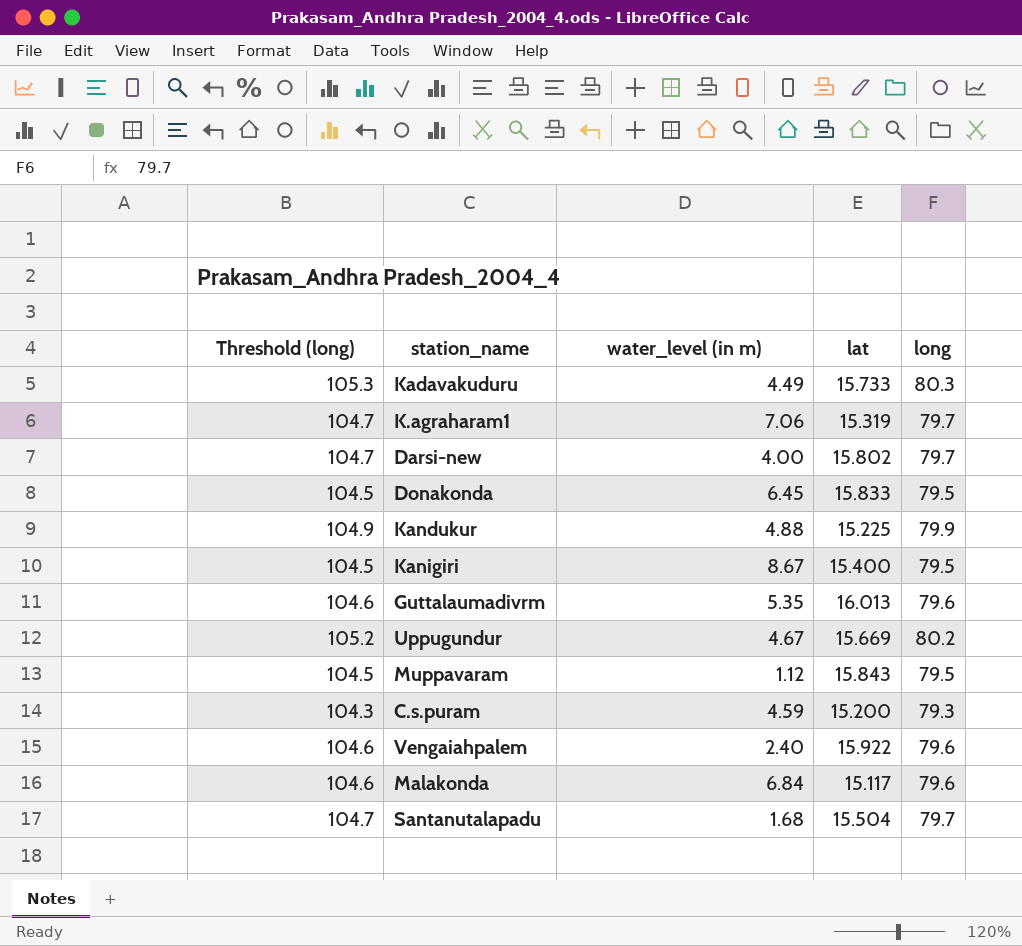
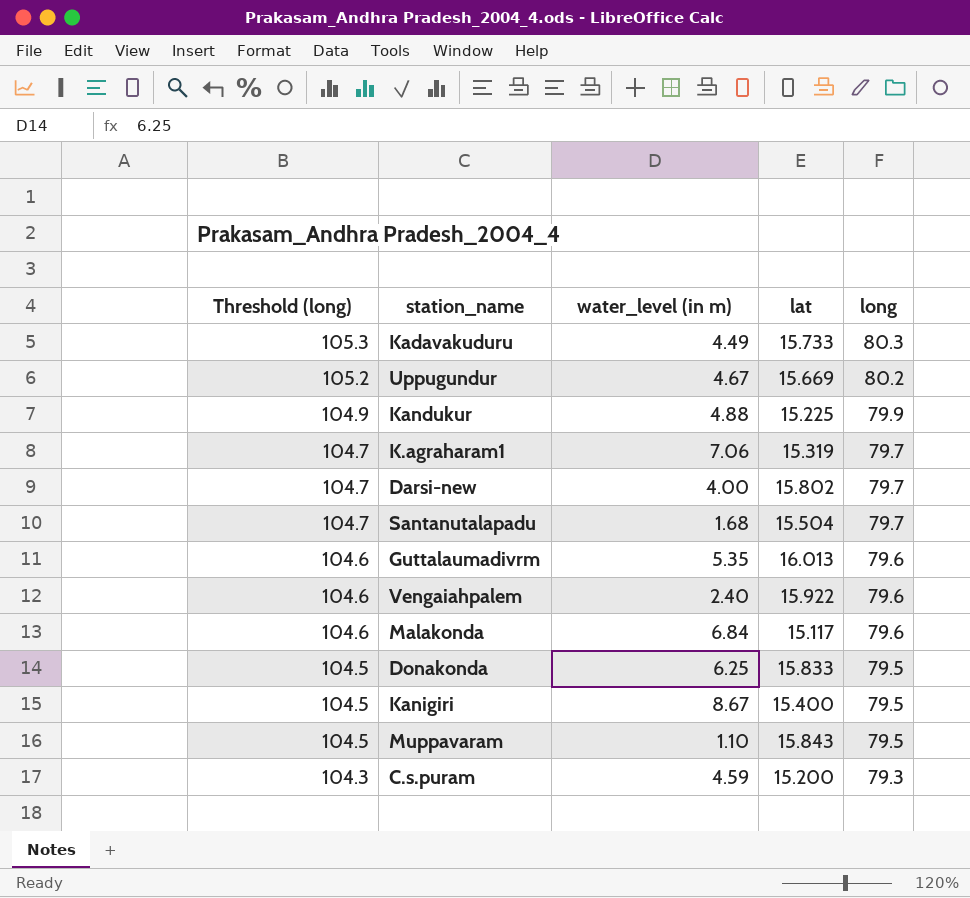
row order: none -> Threshold (long) descending
Donakonda | water_level (in m): 6.45 -> 6.25
Muppavaram | water_level (in m): 1.12 -> 1.10

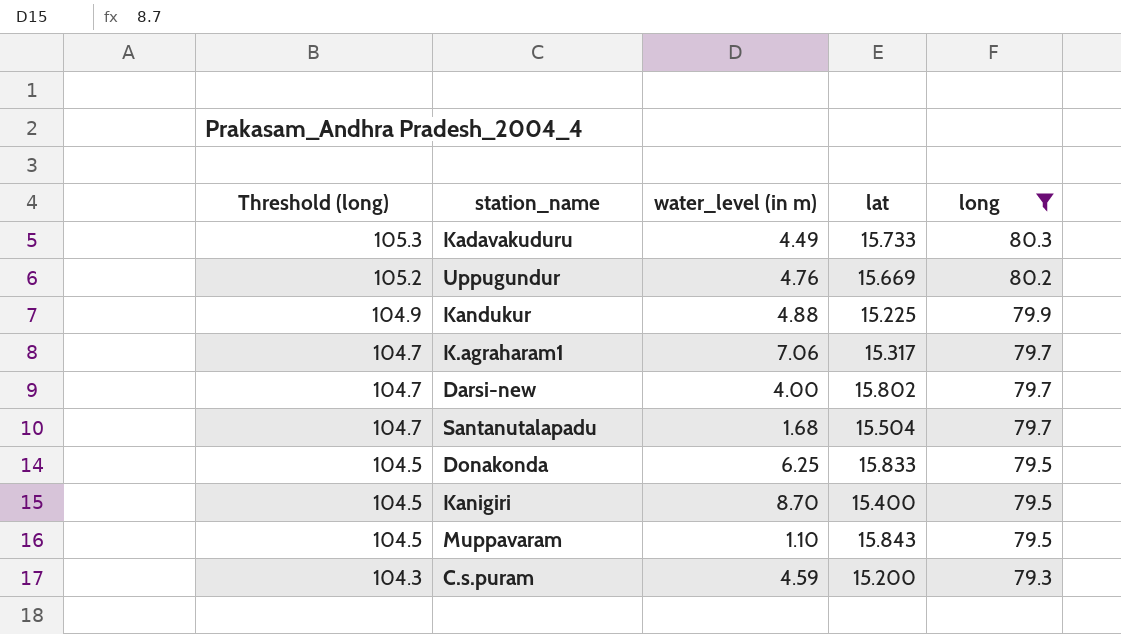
filter: none -> long != 79.6
Uppugundur | water_level (in m): 4.67 -> 4.76
K.agraharam1 | lat: 15.319 -> 15.317
Kanigiri | water_level (in m): 8.67 -> 8.70

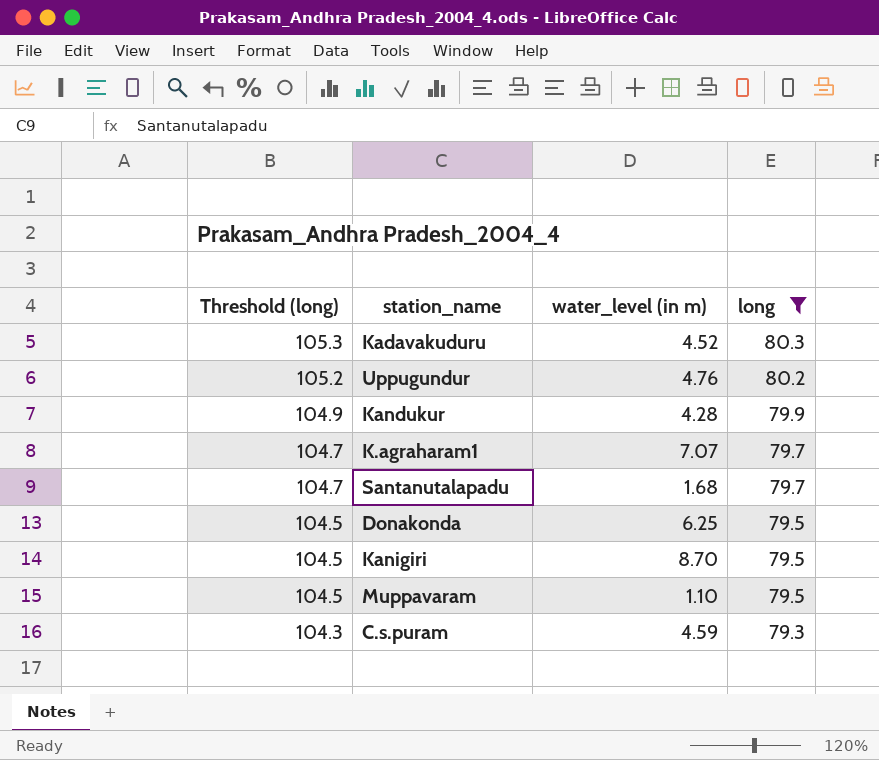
column lat | position: 4 -> none
row Darsi-new: 104.7 | 4.00 | 15.802 | 79.7 -> none
Kadavakuduru | water_level (in m): 4.49 -> 4.52
Kandukur | water_level (in m): 4.88 -> 4.28
K.agraharam1 | water_level (in m): 7.06 -> 7.07

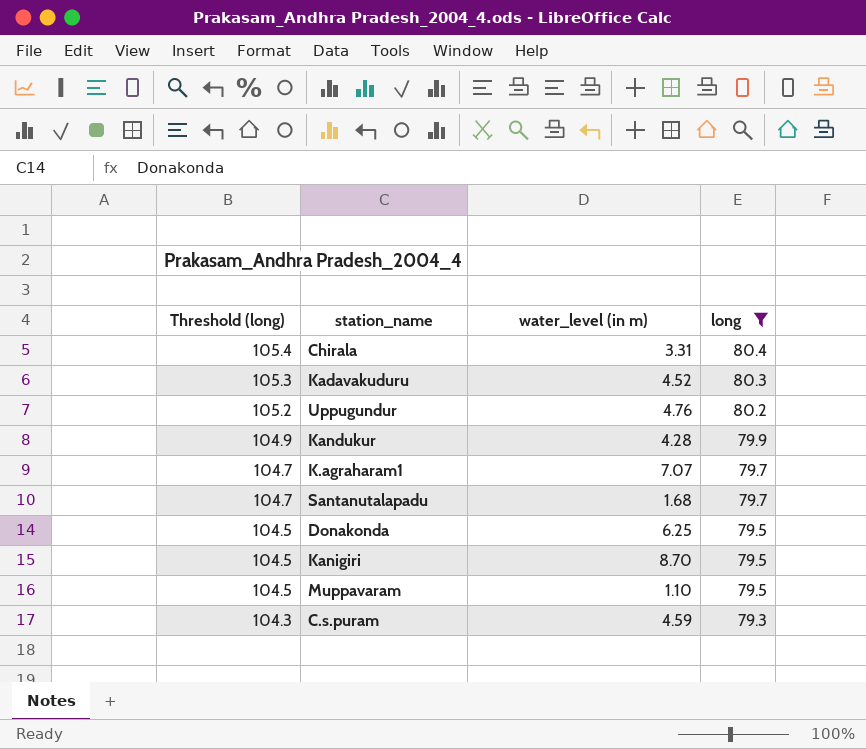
row Chirala: none -> 105.4 | 3.31 | 80.4

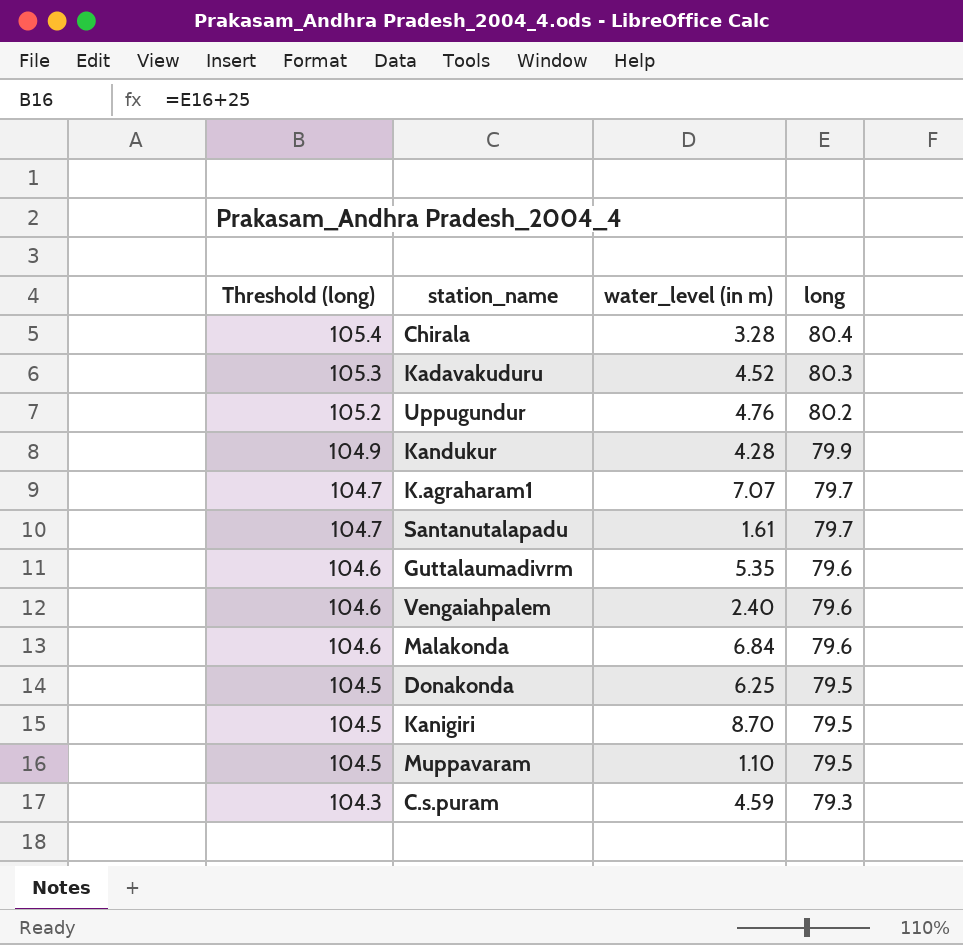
filter: long != 79.6 -> none
Chirala | water_level (in m): 3.31 -> 3.28
Santanutalapadu | water_level (in m): 1.68 -> 1.61

